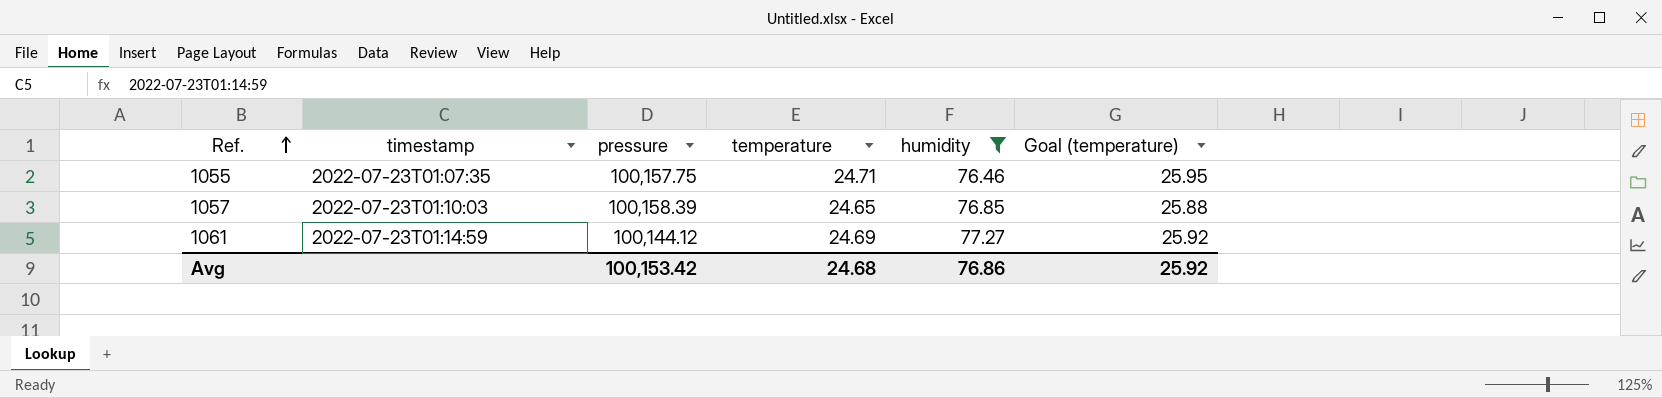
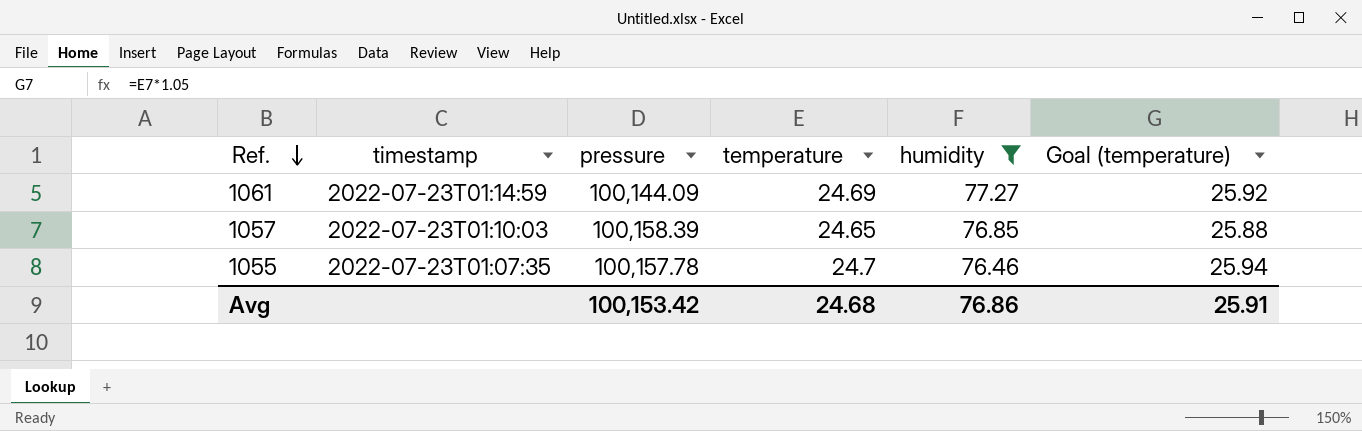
row order: Ref. ascending -> Ref. descending
1061 | pressure: 100,144.12 -> 100,144.09
1055 | pressure: 100,157.75 -> 100,157.78
1055 | temperature: 24.71 -> 24.7
1055 | Goal (temperature): 25.95 -> 25.94
Avg | Goal (temperature): 25.92 -> 25.91

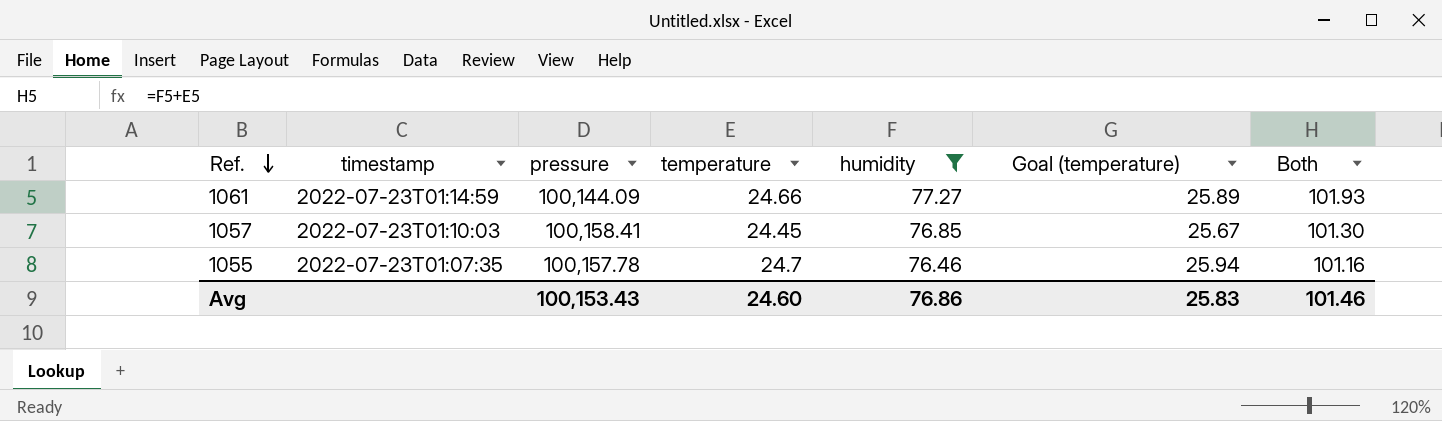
column Both | formula: none -> [temperature] + [humidity]
1061 | temperature: 24.69 -> 24.66
1061 | Goal (temperature): 25.92 -> 25.89
1057 | pressure: 100,158.39 -> 100,158.41
1057 | temperature: 24.65 -> 24.45
1057 | Goal (temperature): 25.88 -> 25.67
Avg | pressure: 100,153.42 -> 100,153.43
Avg | temperature: 24.68 -> 24.60
Avg | Goal (temperature): 25.91 -> 25.83

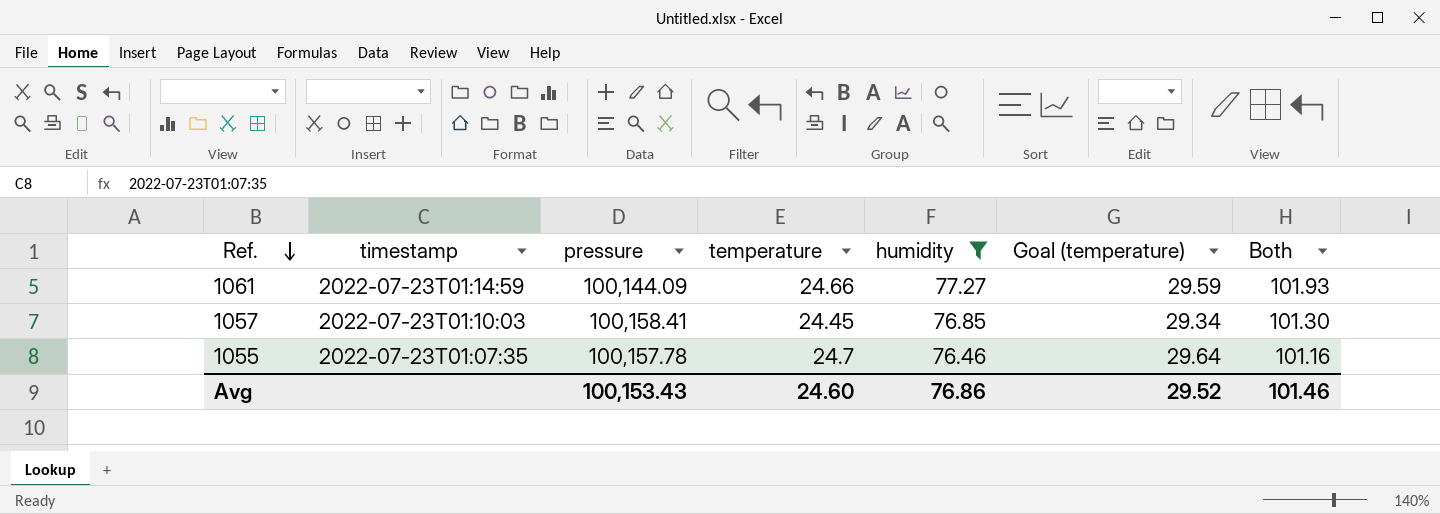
column Goal (temperature) | formula: [temperature] * 1.05 -> [temperature] * 1.2
Avg | Goal (temperature): 25.83 -> 29.52

